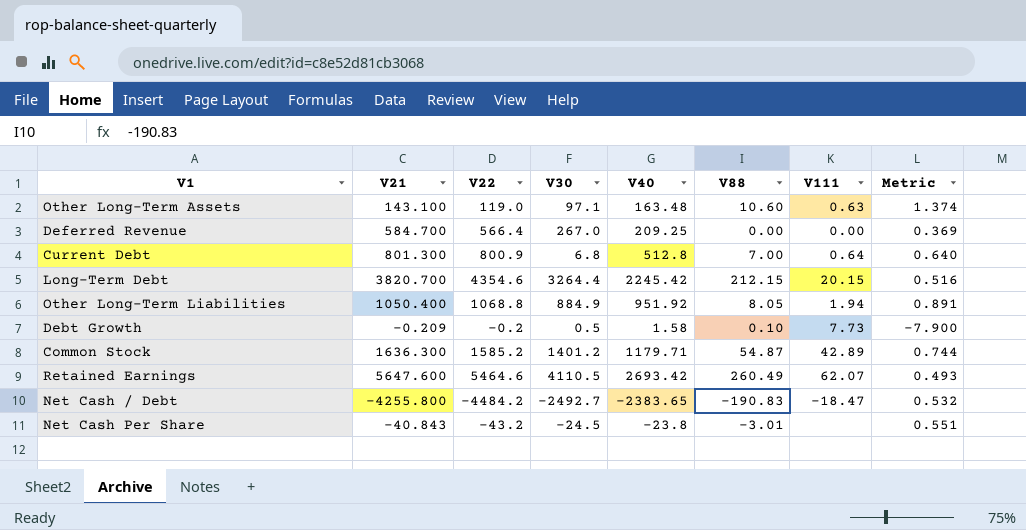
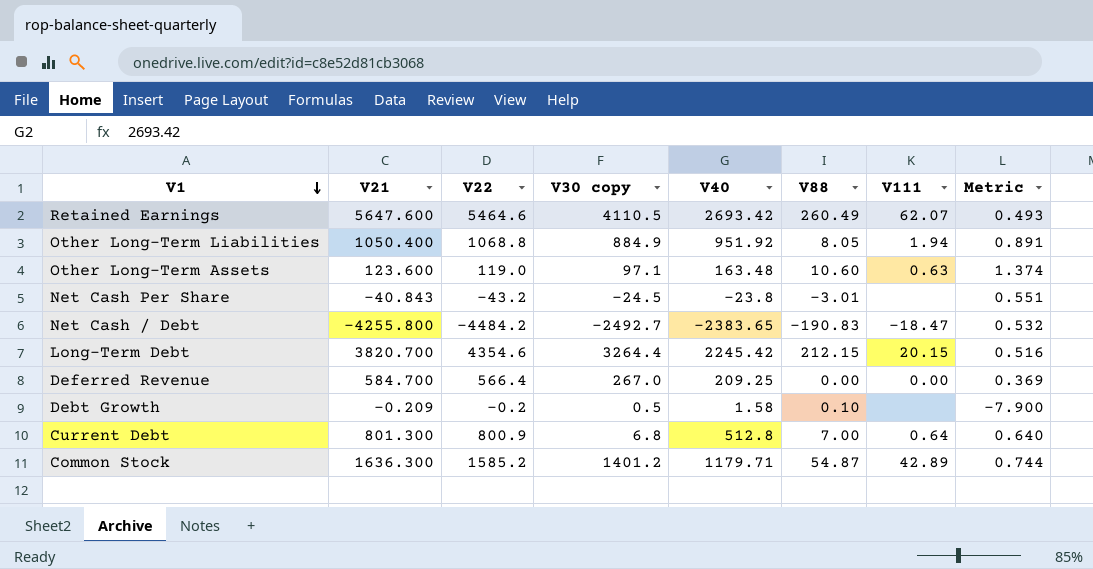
row order: none -> V1 descending
column name: V30 -> V30 copy
Other Long-Term Assets | V21: 143.100 -> 123.600
Debt Growth | V111: 7.73 -> none

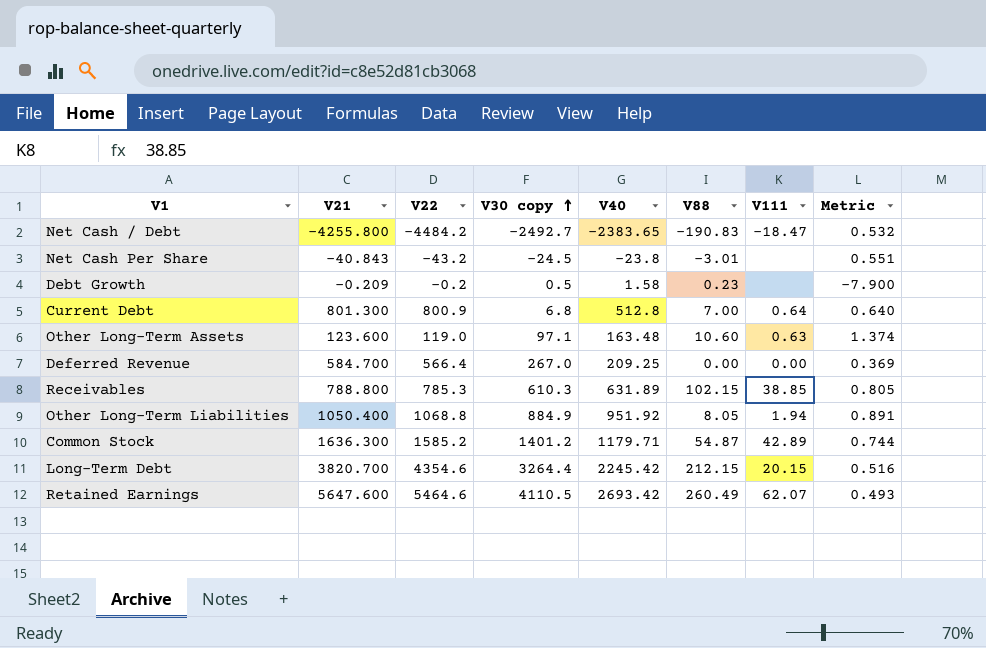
row order: V1 descending -> V30 copy ascending
Debt Growth | V88: 0.10 -> 0.23
row Receivables: none -> 788.800 | 785.3 | 610.3 | 631.89 | 102.15 | 38.85 | 0.805

